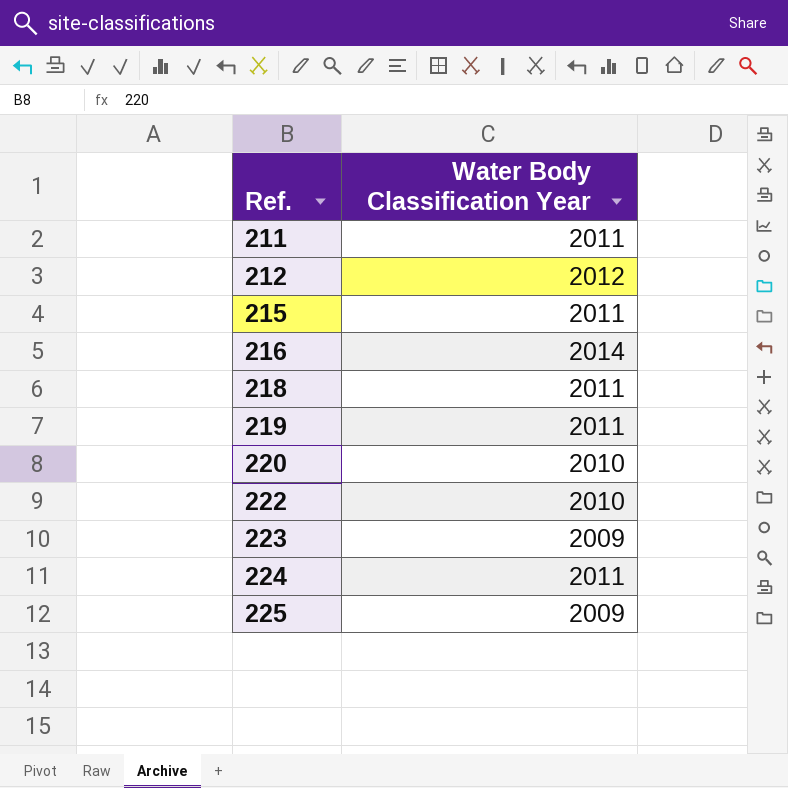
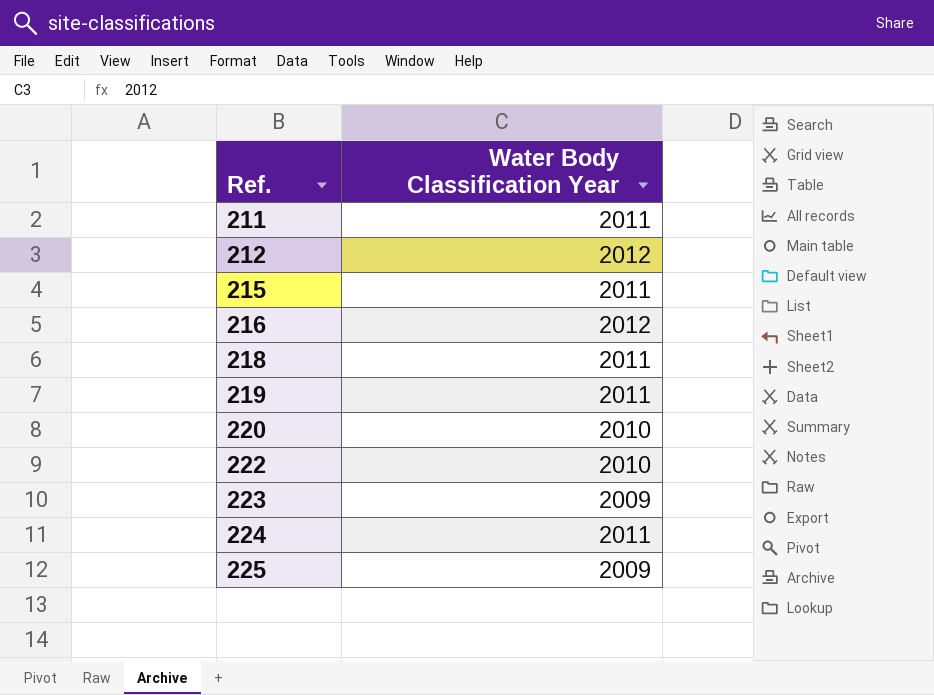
216 | Water Body Classification Year: 2014 -> 2012

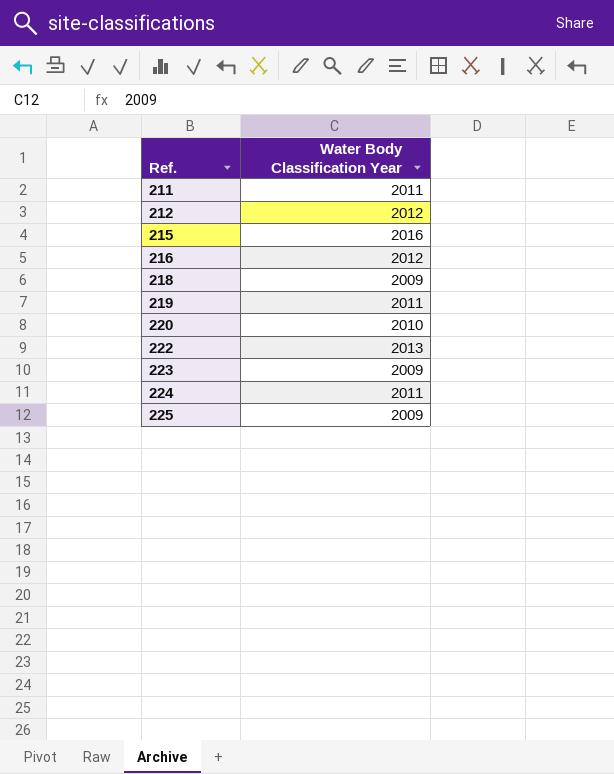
215 | Water Body Classification Year: 2011 -> 2016
218 | Water Body Classification Year: 2011 -> 2009
222 | Water Body Classification Year: 2010 -> 2013

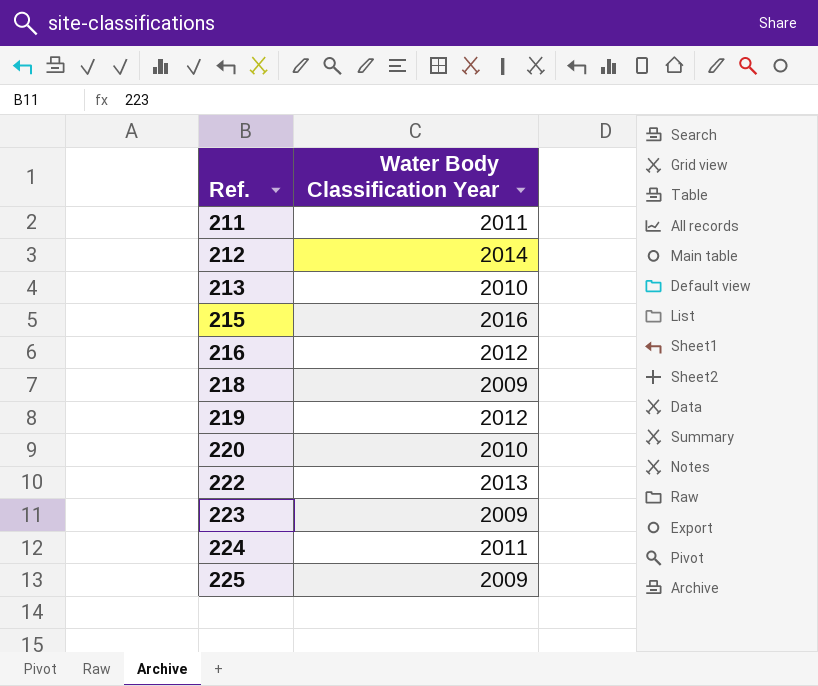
212 | Water Body Classification Year: 2012 -> 2014
row 213: none -> 2010
219 | Water Body Classification Year: 2011 -> 2012

